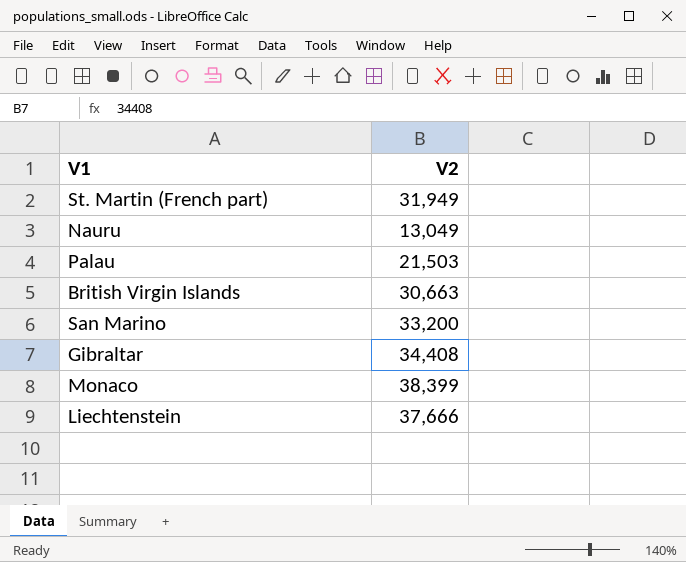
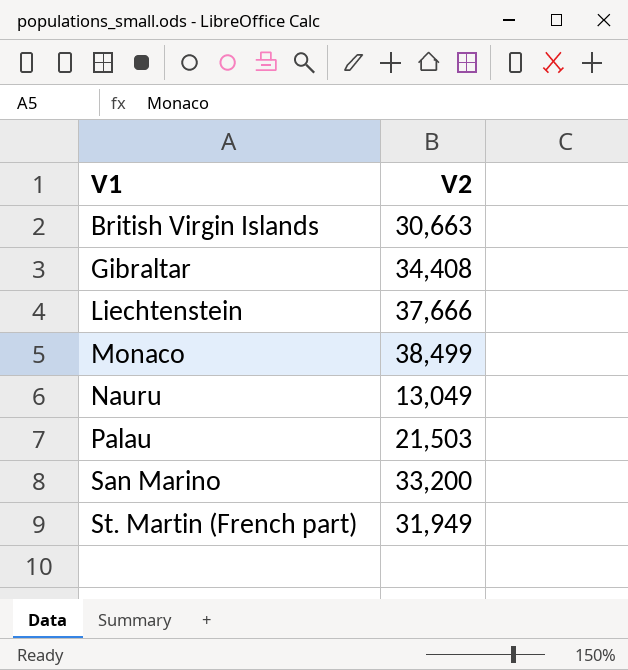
row order: none -> V1 ascending
Monaco | V2: 38,399 -> 38,499

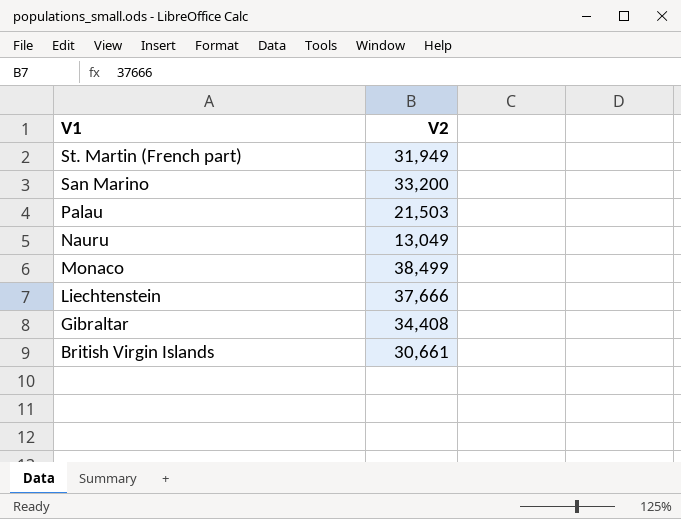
row order: V1 ascending -> V1 descending
British Virgin Islands | V2: 30,663 -> 30,661

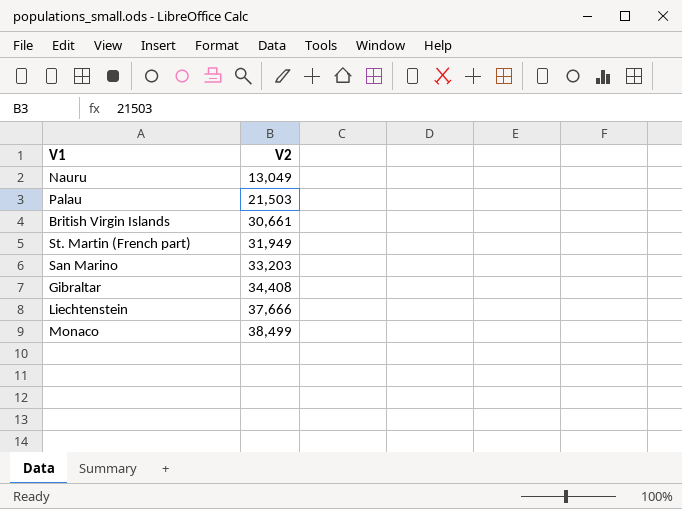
row order: V1 descending -> V2 ascending
San Marino | V2: 33,200 -> 33,203

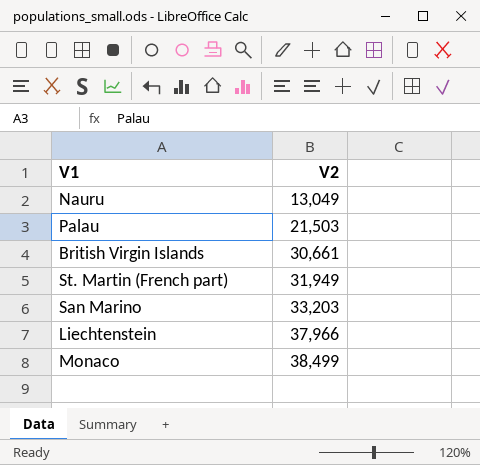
row Gibraltar: 34,408 -> none
Liechtenstein | V2: 37,666 -> 37,966

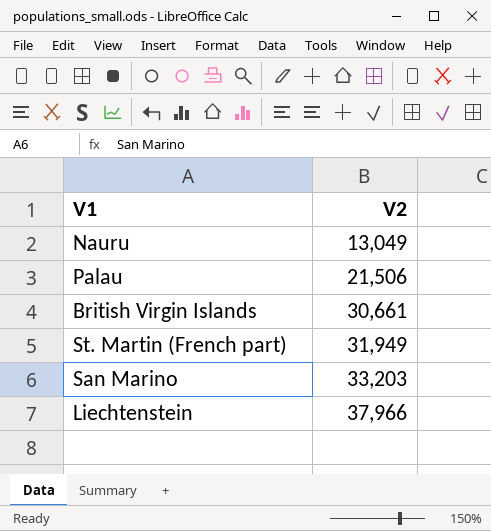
row Monaco: 38,499 -> none
Palau | V2: 21,503 -> 21,506

